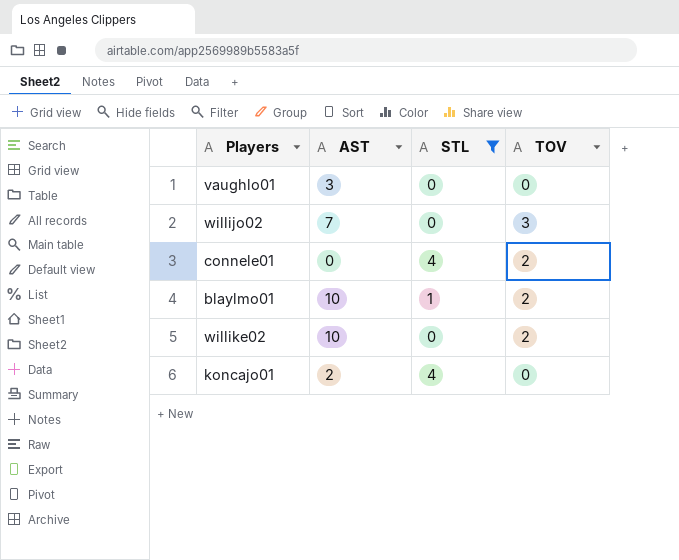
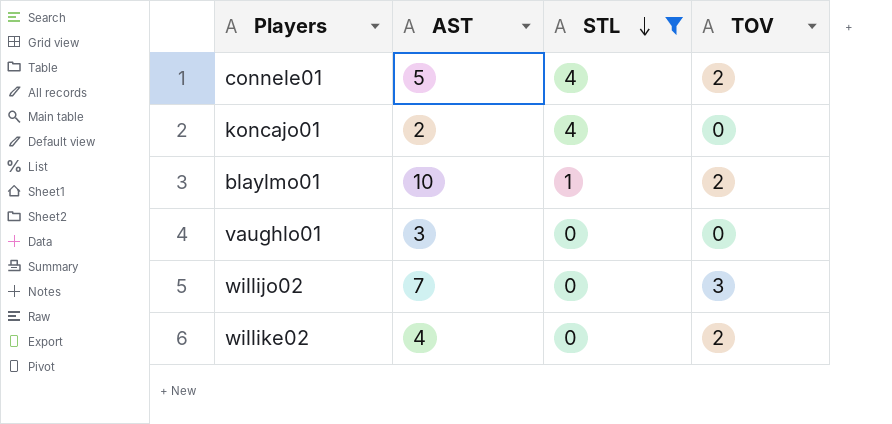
row order: none -> STL descending
connele01 | AST: 0 -> 5
willike02 | AST: 10 -> 4

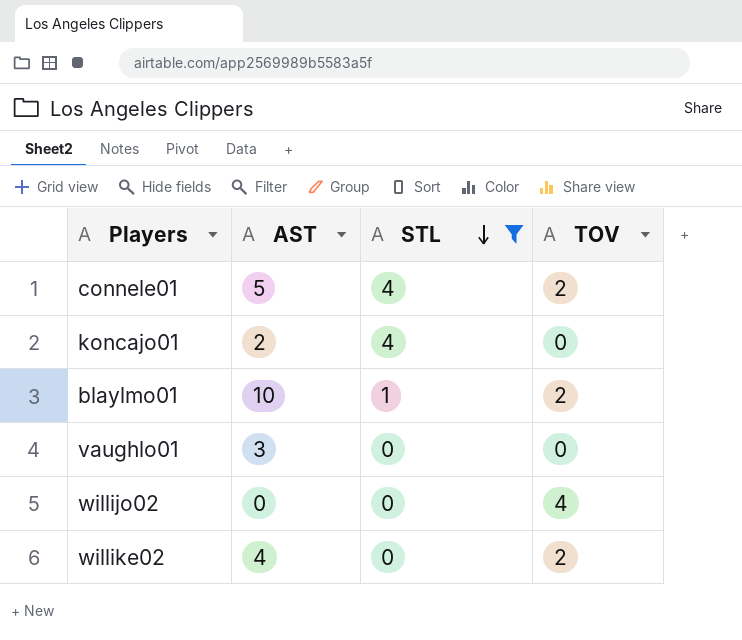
willijo02 | AST: 7 -> 0
willijo02 | TOV: 3 -> 4

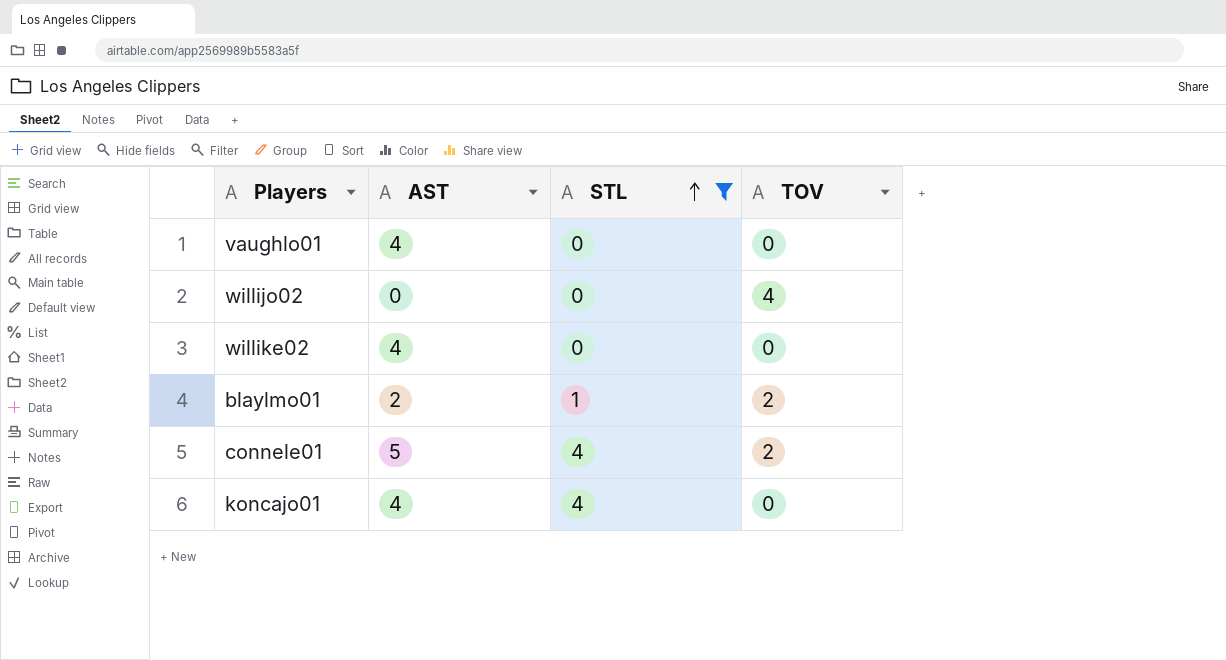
row order: STL descending -> STL ascending
vaughlo01 | AST: 3 -> 4
willike02 | TOV: 2 -> 0
blaylmo01 | AST: 10 -> 2
koncajo01 | AST: 2 -> 4

